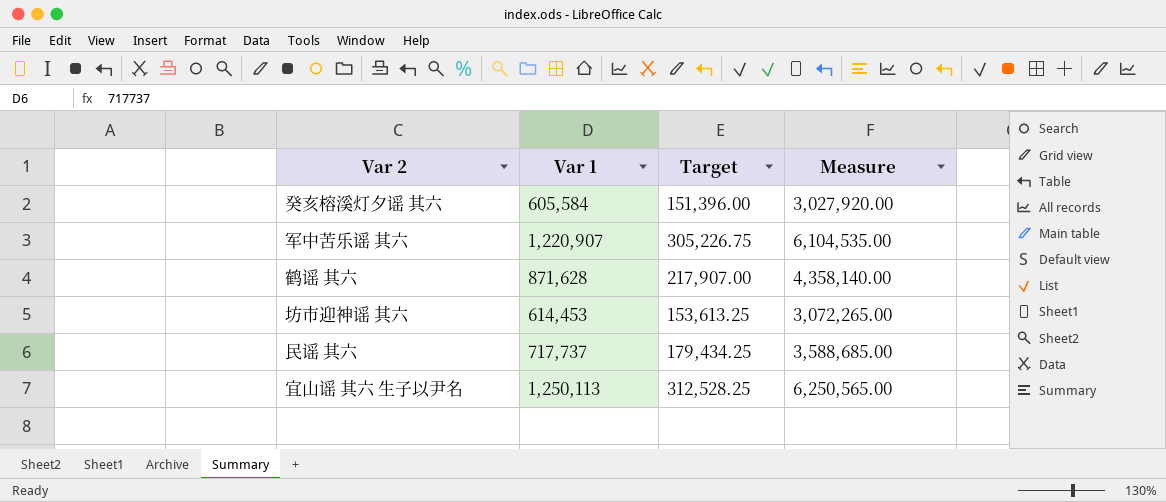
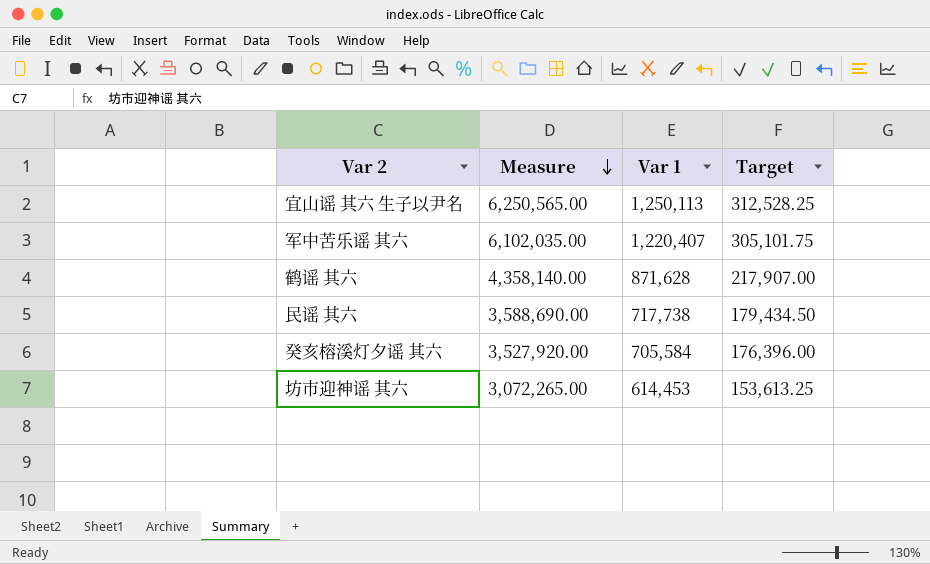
row order: none -> Measure descending
column Measure | position: 4 -> 2
军中苦乐谣 其六 | Measure: 6,104,535.00 -> 6,102,035.00
军中苦乐谣 其六 | Var 1: 1,220,907 -> 1,220,407
军中苦乐谣 其六 | Target: 305,226.75 -> 305,101.75
民谣 其六 | Measure: 3,588,685.00 -> 3,588,690.00
民谣 其六 | Var 1: 717,737 -> 717,738
民谣 其六 | Target: 179,434.25 -> 179,434.50
癸亥榕溪灯夕谣 其六 | Measure: 3,027,920.00 -> 3,527,920.00
癸亥榕溪灯夕谣 其六 | Var 1: 605,584 -> 705,584
癸亥榕溪灯夕谣 其六 | Target: 151,396.00 -> 176,396.00

